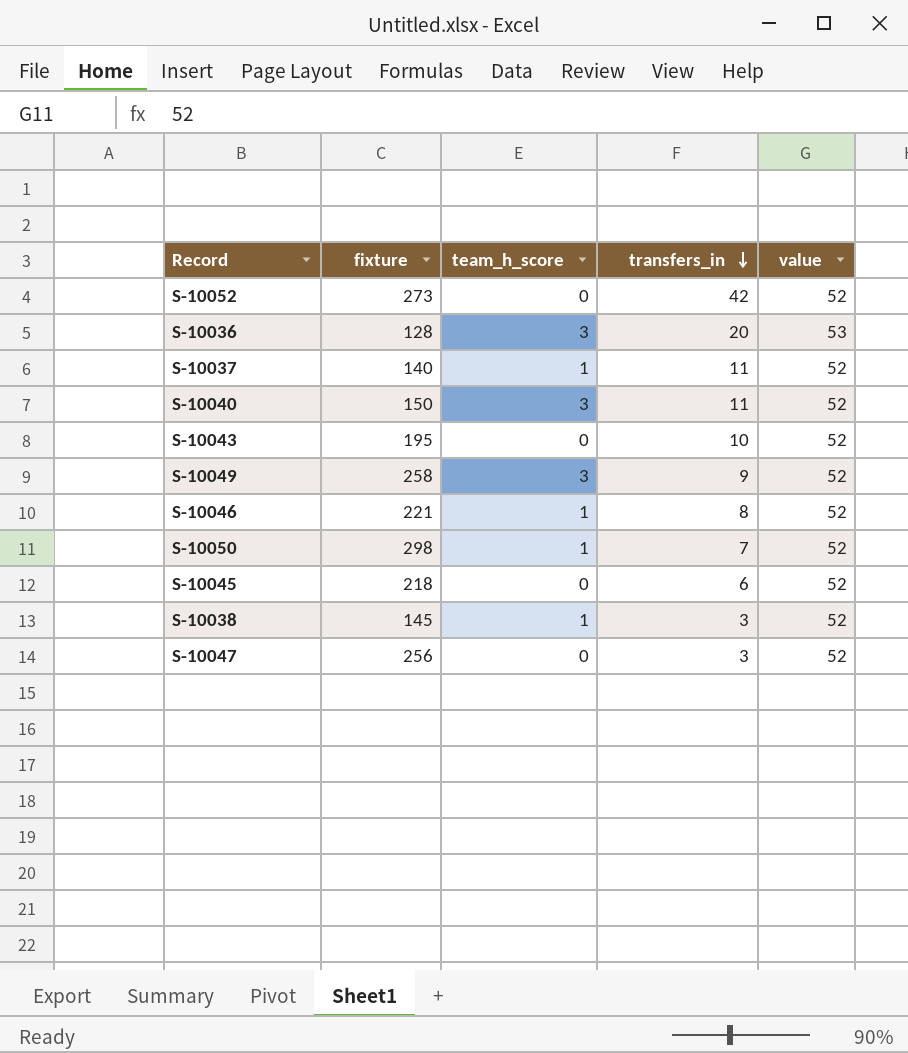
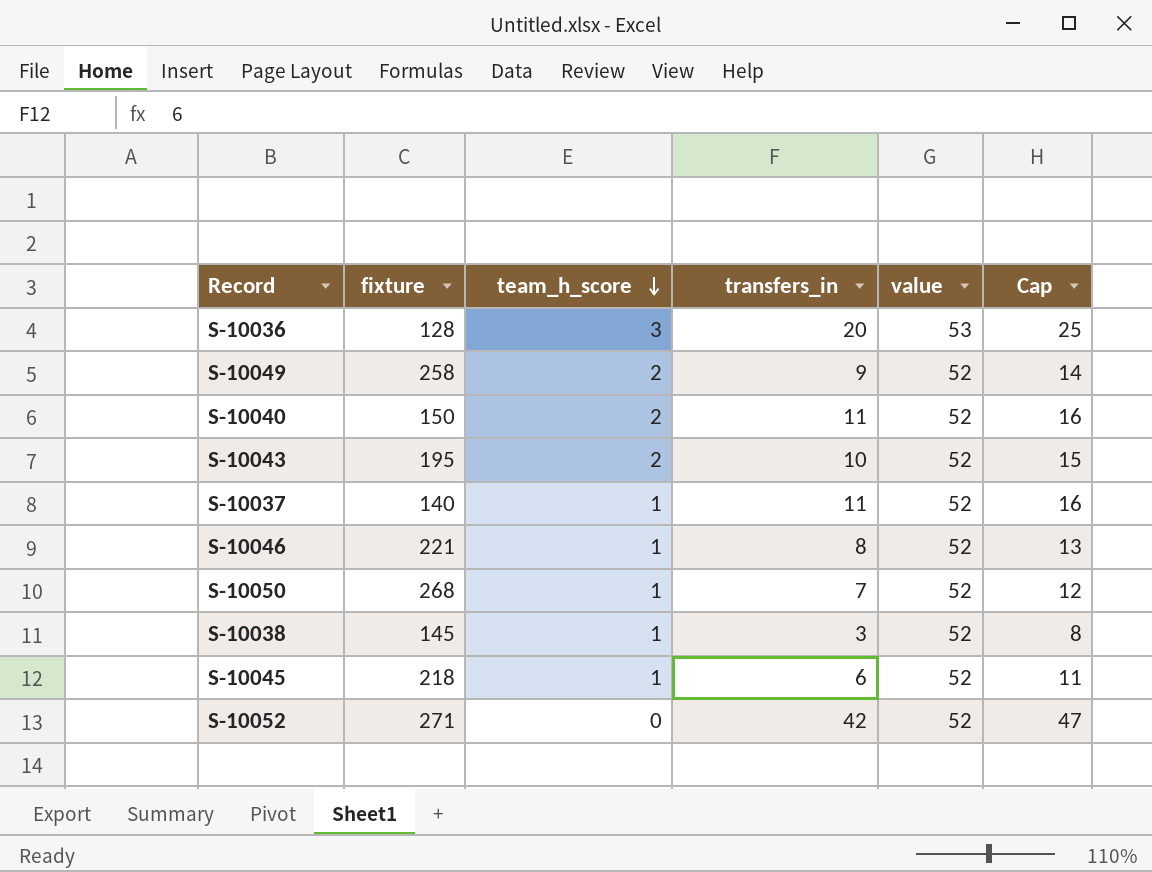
row order: transfers_in descending -> team_h_score descending
column Cap | formula: none -> [transfers_in] + 5
row S-10047: 256 | 0 | 3 | 52 -> none
S-10049 | team_h_score: 3 -> 2
S-10040 | team_h_score: 3 -> 2
S-10043 | team_h_score: 0 -> 2
S-10050 | fixture: 298 -> 268
S-10045 | team_h_score: 0 -> 1
S-10052 | fixture: 273 -> 271

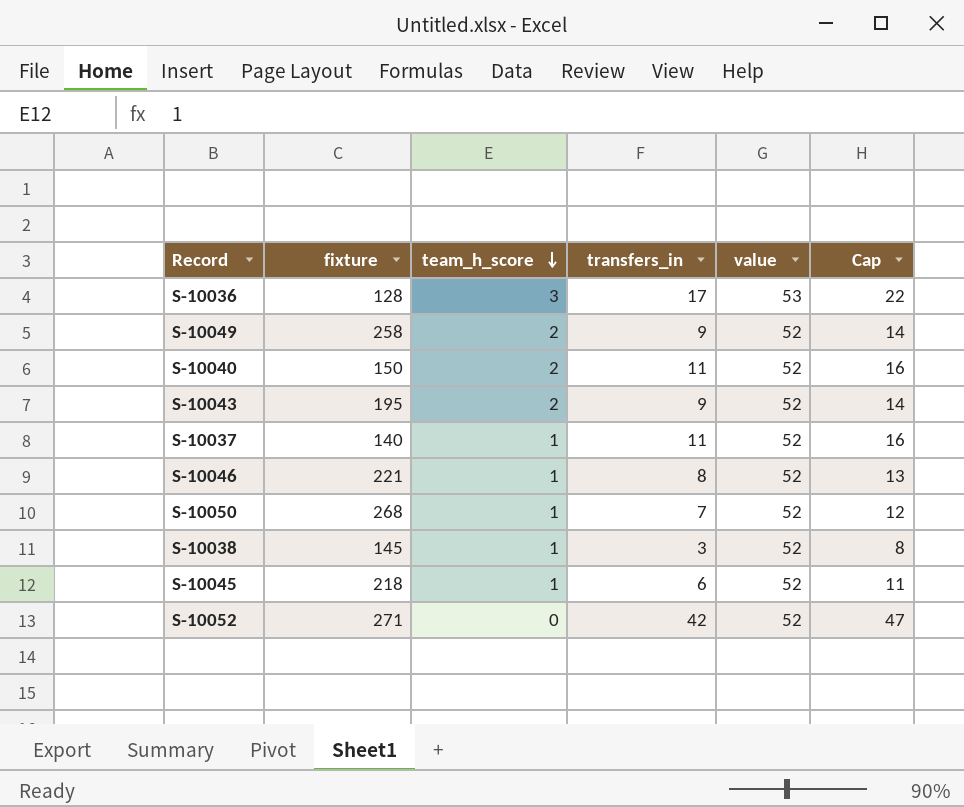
S-10036 | transfers_in: 20 -> 17
S-10036 | Cap: 25 -> 22
S-10043 | transfers_in: 10 -> 9
S-10043 | Cap: 15 -> 14

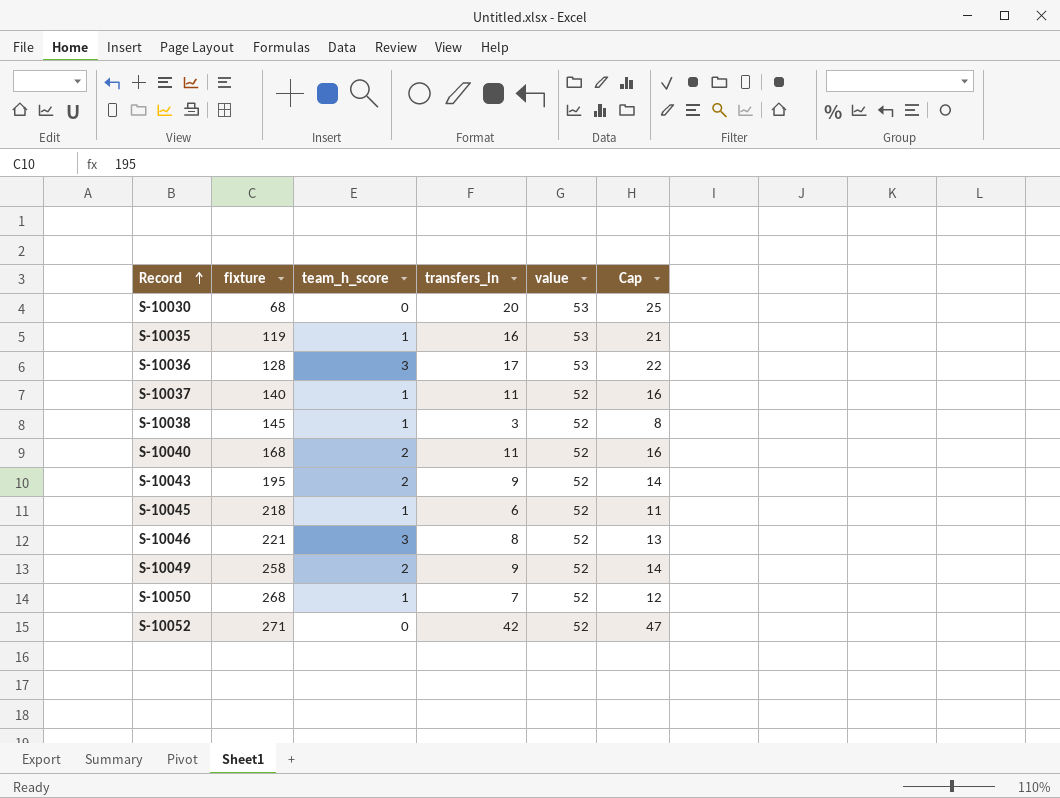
row order: team_h_score descending -> Record ascending
row S-10030: none -> 68 | 0 | 20 | 53 | 25
row S-10035: none -> 119 | 1 | 16 | 53 | 21
S-10040 | fixture: 150 -> 168
S-10046 | team_h_score: 1 -> 3

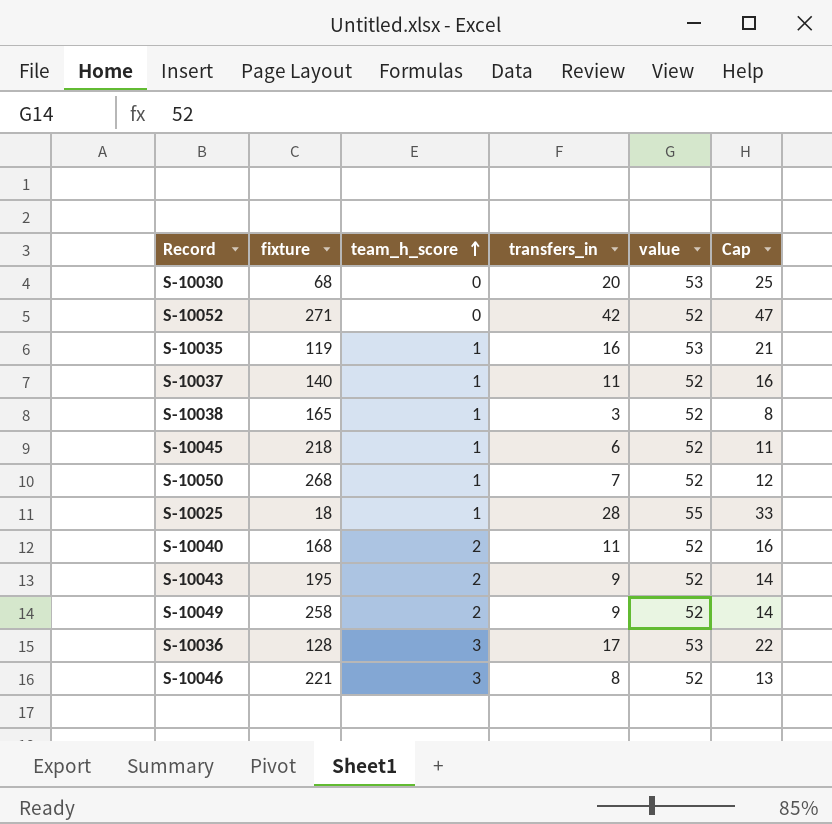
row order: Record ascending -> team_h_score ascending
S-10038 | fixture: 145 -> 165
row S-10025: none -> 18 | 1 | 28 | 55 | 33

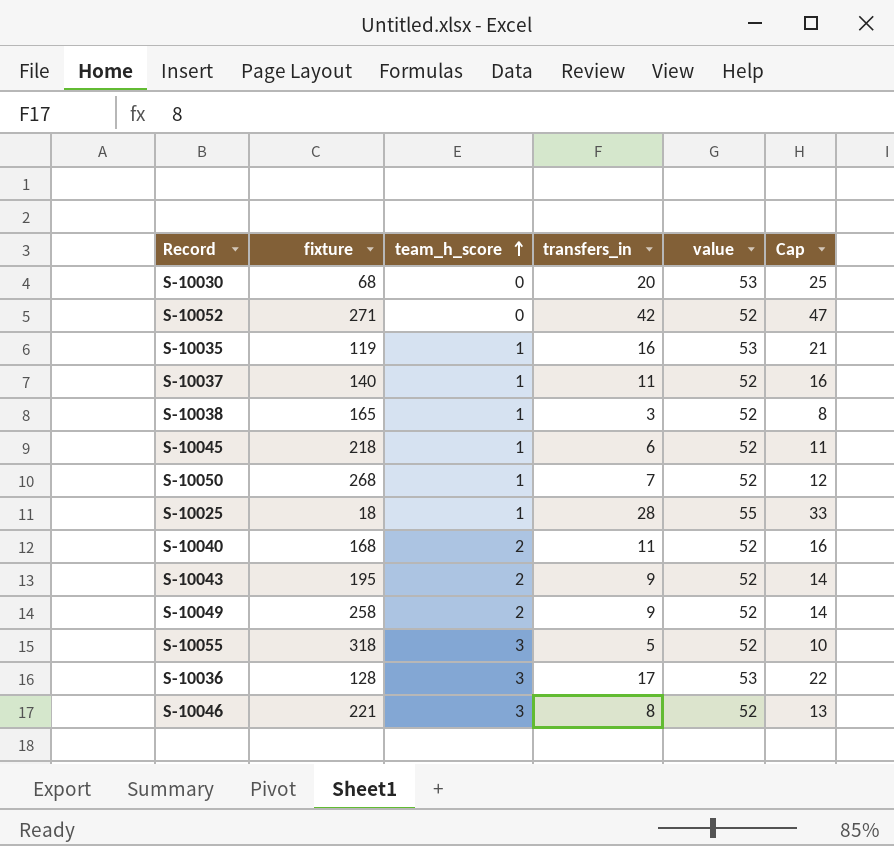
row S-10055: none -> 318 | 3 | 5 | 52 | 10

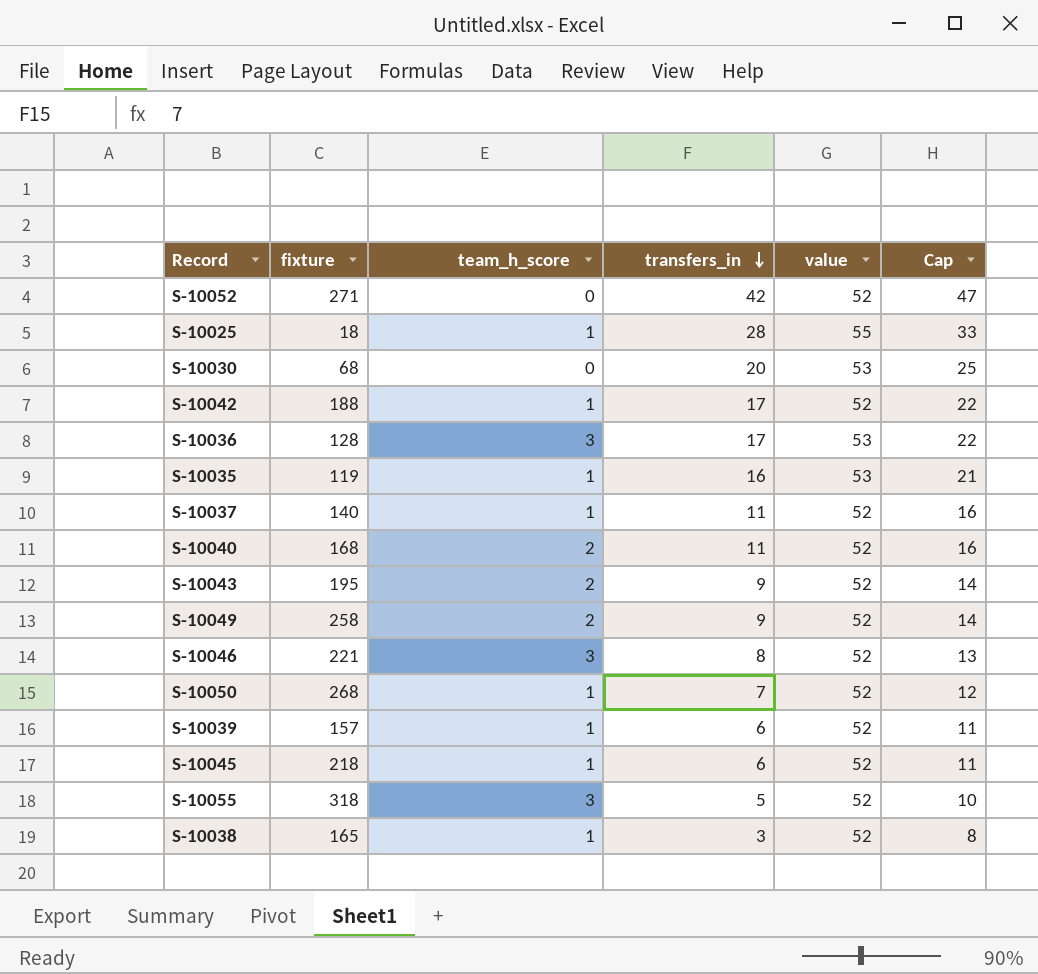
row order: team_h_score ascending -> transfers_in descending
row S-10042: none -> 188 | 1 | 17 | 52 | 22
row S-10039: none -> 157 | 1 | 6 | 52 | 11

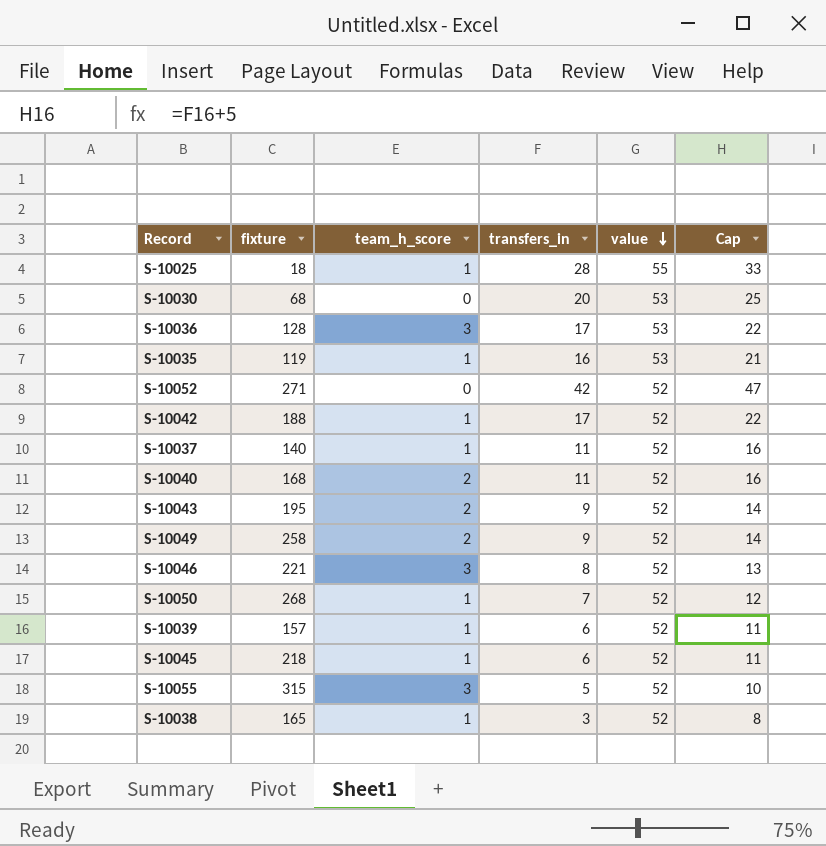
row order: transfers_in descending -> value descending
S-10055 | fixture: 318 -> 315

